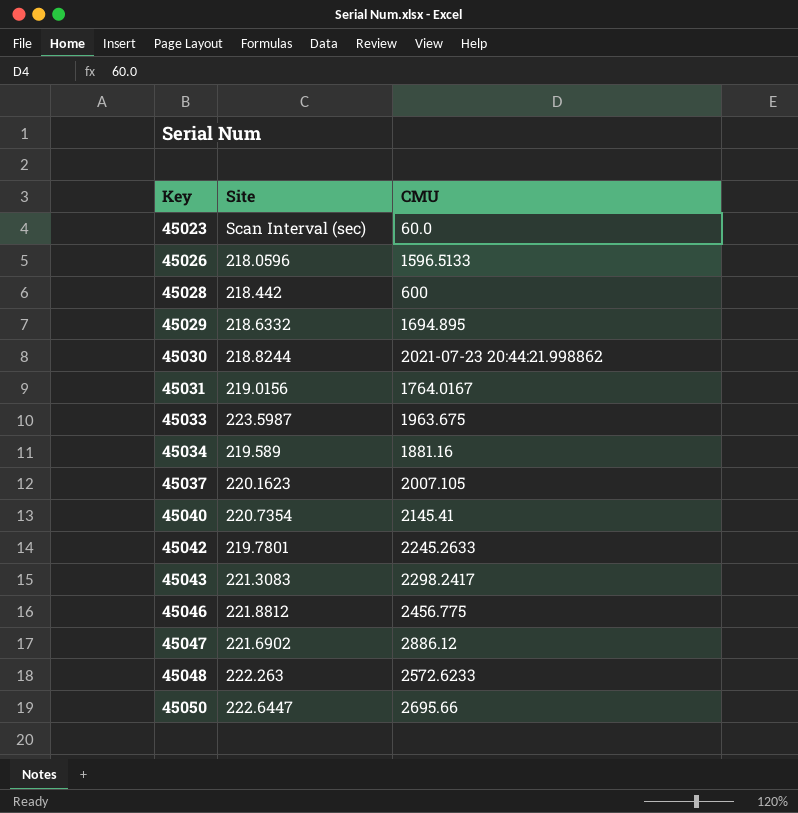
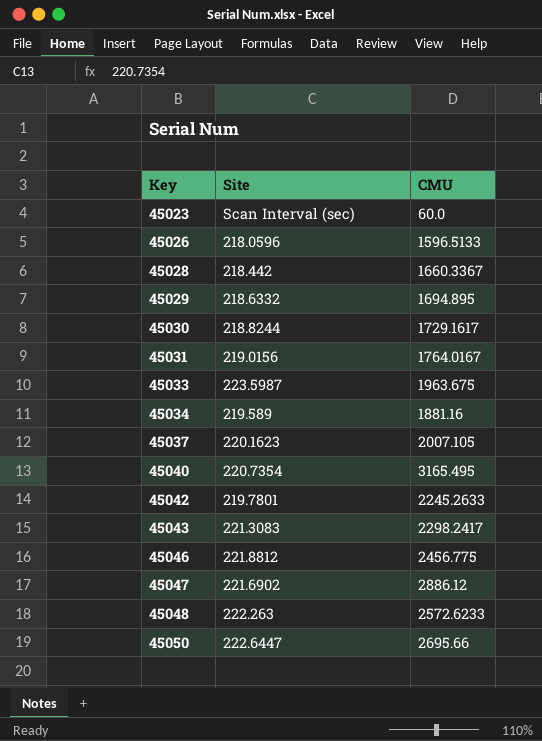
45028 | CMU: 600 -> 1660.3367
45030 | CMU: 2021-07-23 20:44:21.998862 -> 1729.1617
45040 | CMU: 2145.41 -> 3165.495

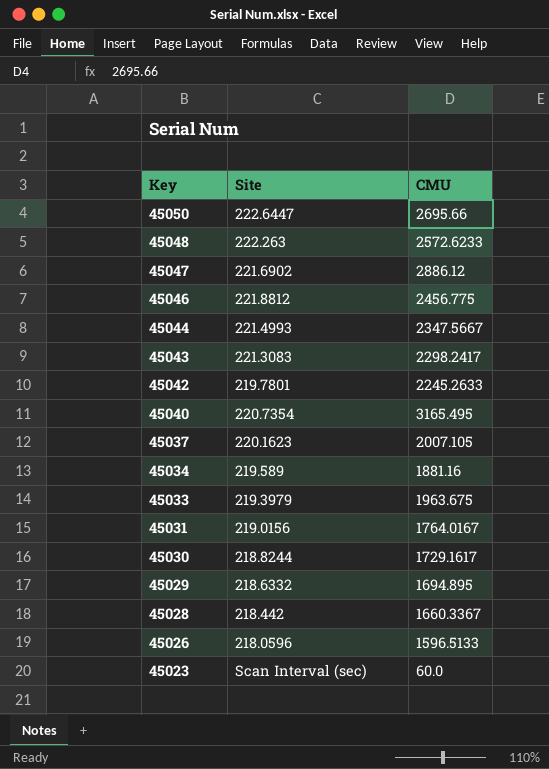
row order: Key ascending -> Key descending
row 45044: none -> 221.4993 | 2347.5667
45033 | Site: 223.5987 -> 219.3979

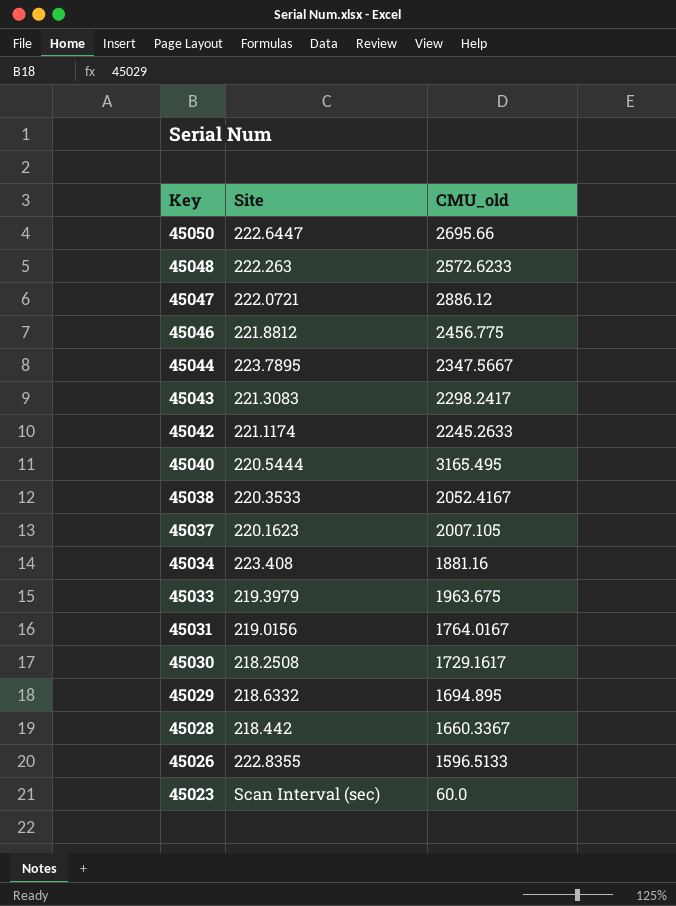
column name: CMU -> CMU_old
45047 | Site: 221.6902 -> 222.0721
45044 | Site: 221.4993 -> 223.7895
45042 | Site: 219.7801 -> 221.1174
45040 | Site: 220.7354 -> 220.5444
row 45038: none -> 220.3533 | 2052.4167
45034 | Site: 219.589 -> 223.408
45030 | Site: 218.8244 -> 218.2508
45026 | Site: 218.0596 -> 222.8355

